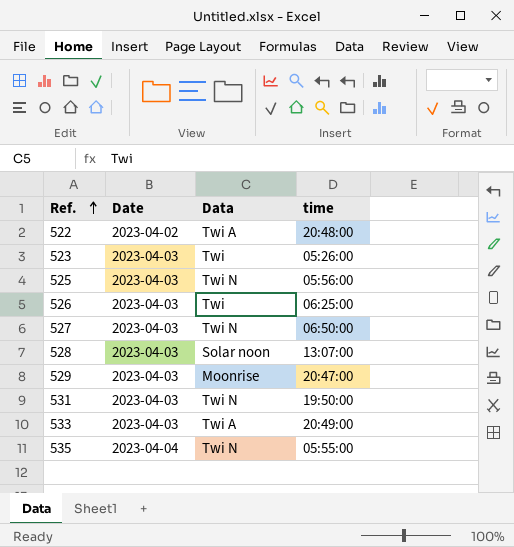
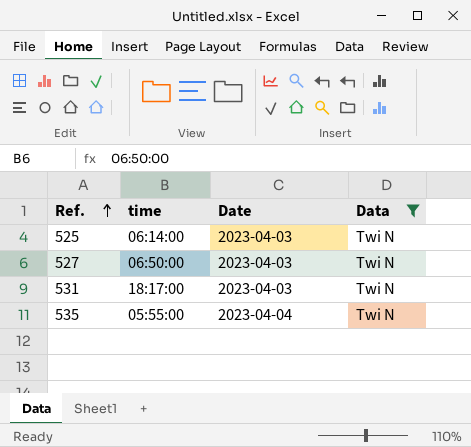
filter: none -> Data = Twi N
column time | position: 4 -> 2
525 | time: 05:56:00 -> 06:14:00
531 | time: 19:50:00 -> 18:17:00

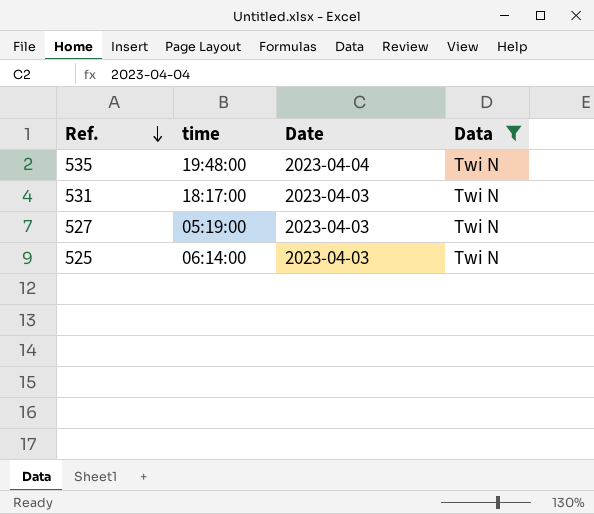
row order: Ref. ascending -> Ref. descending
535 | time: 05:55:00 -> 19:48:00
527 | time: 06:50:00 -> 05:19:00

